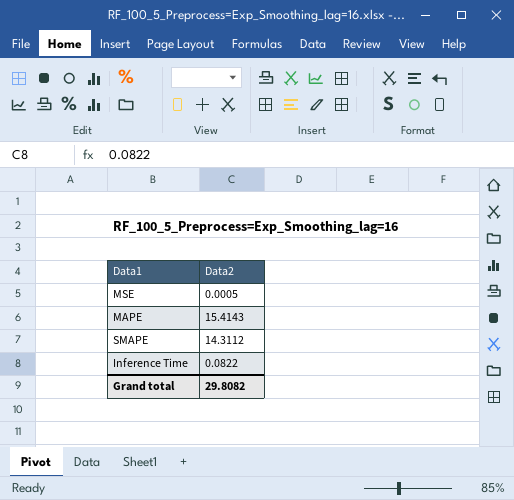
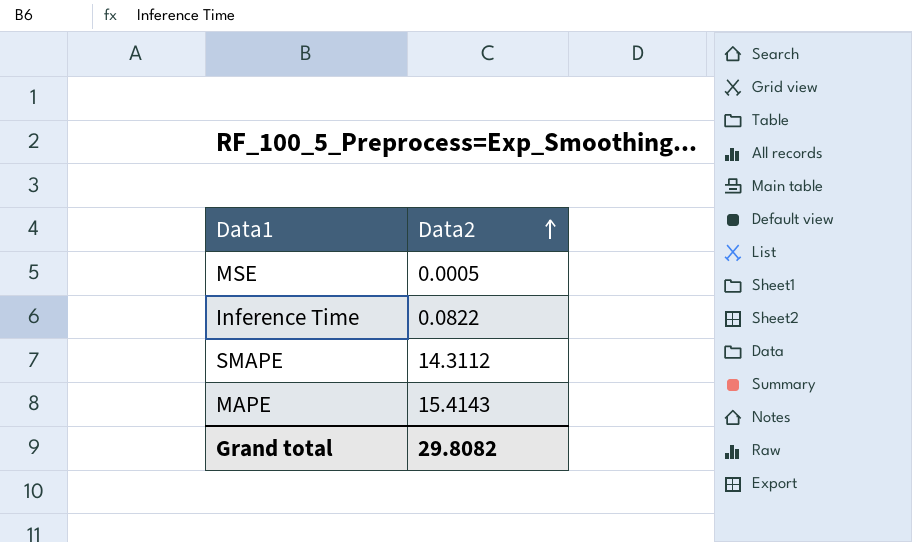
row order: none -> Data2 ascending

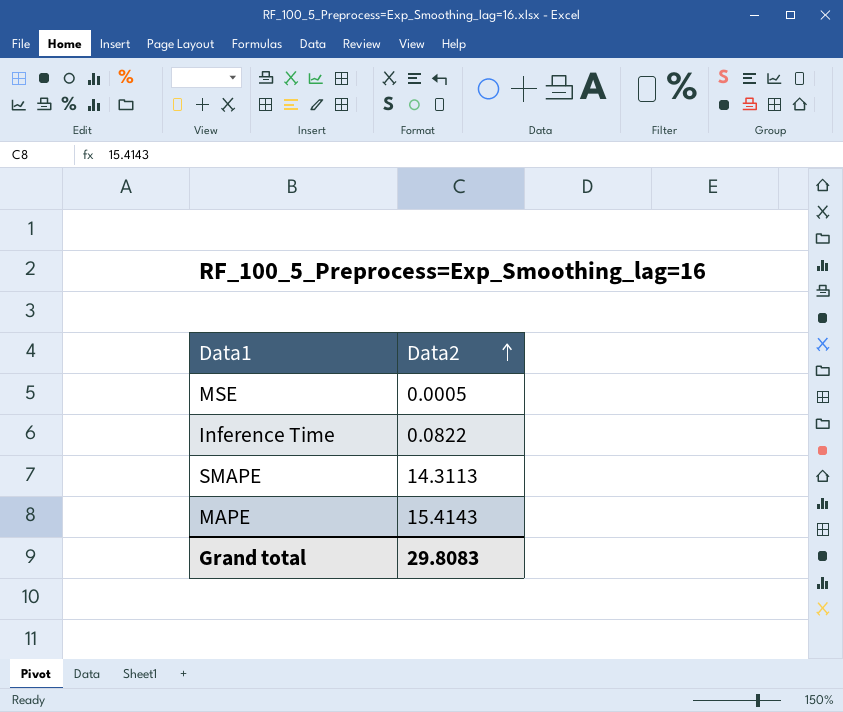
SMAPE | Data2: 14.3112 -> 14.3113
Grand total | Data2: 29.8082 -> 29.8083

